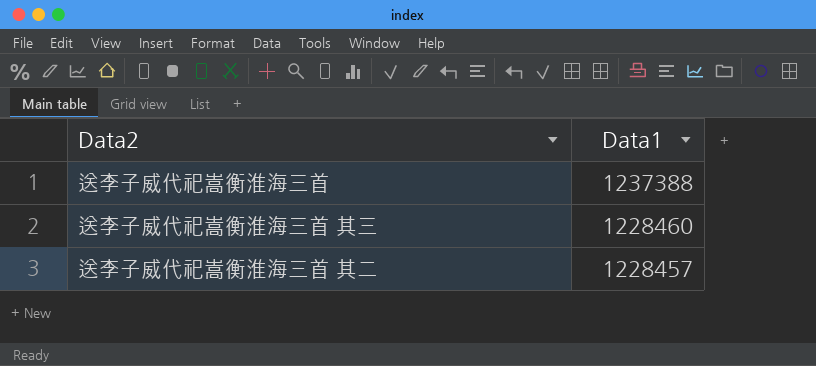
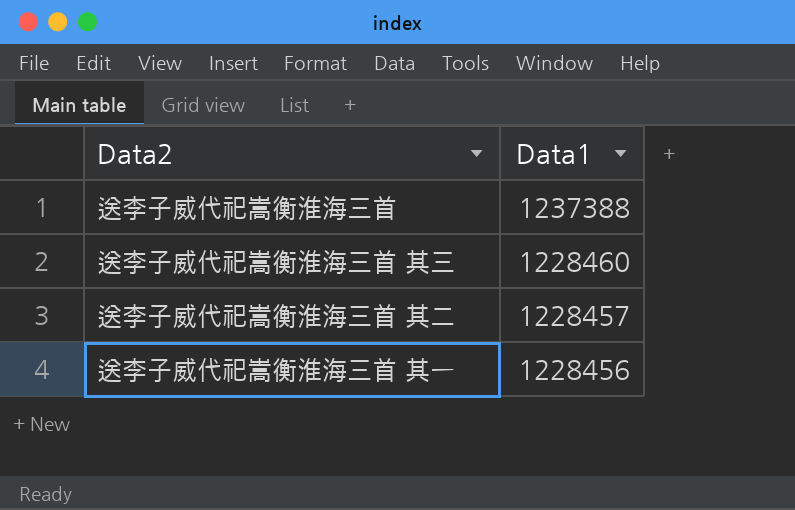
row 送李子威代祀嵩衡淮海三首 其一: none -> 1228456

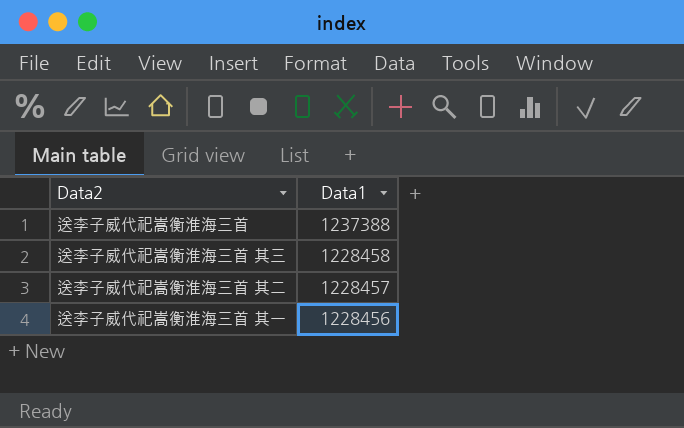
送李子威代祀嵩衡淮海三首 其三 | Data1: 1228460 -> 1228458

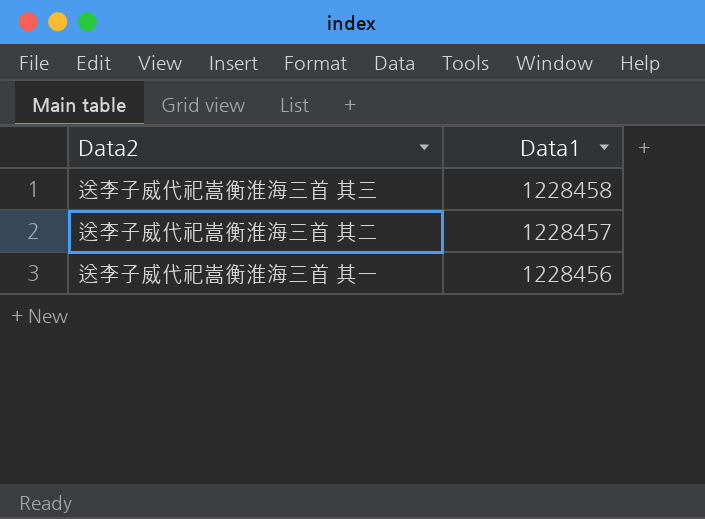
row 送李子威代祀嵩衡淮海三首: 1237388 -> none

